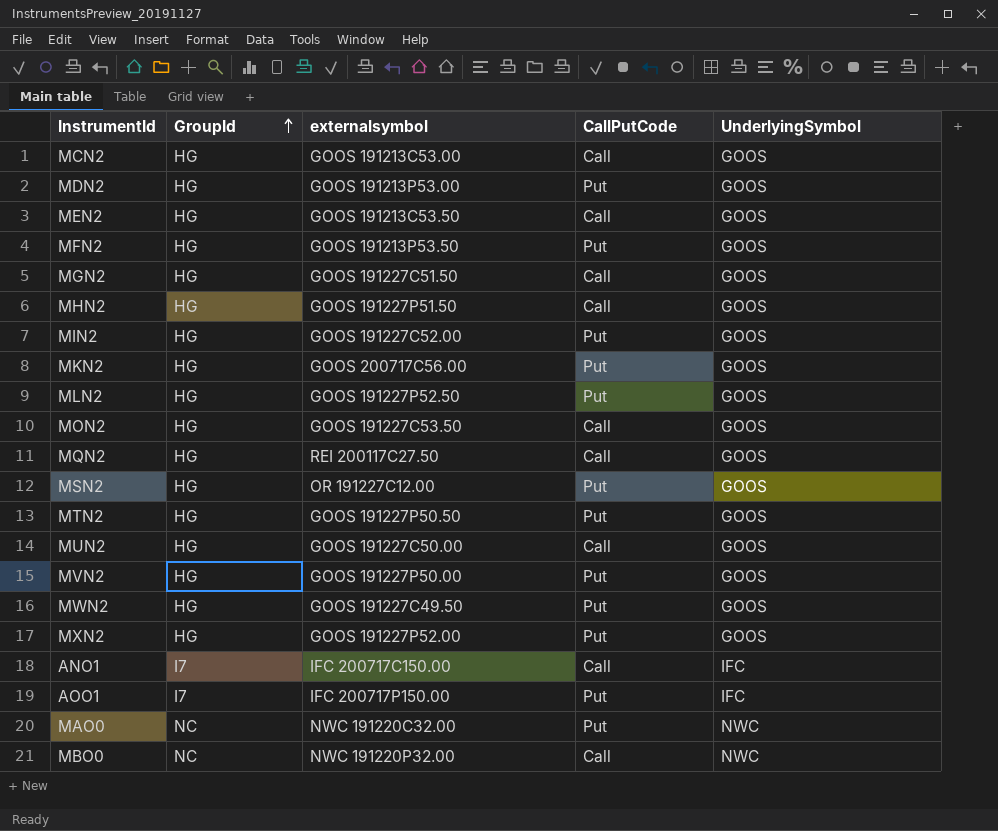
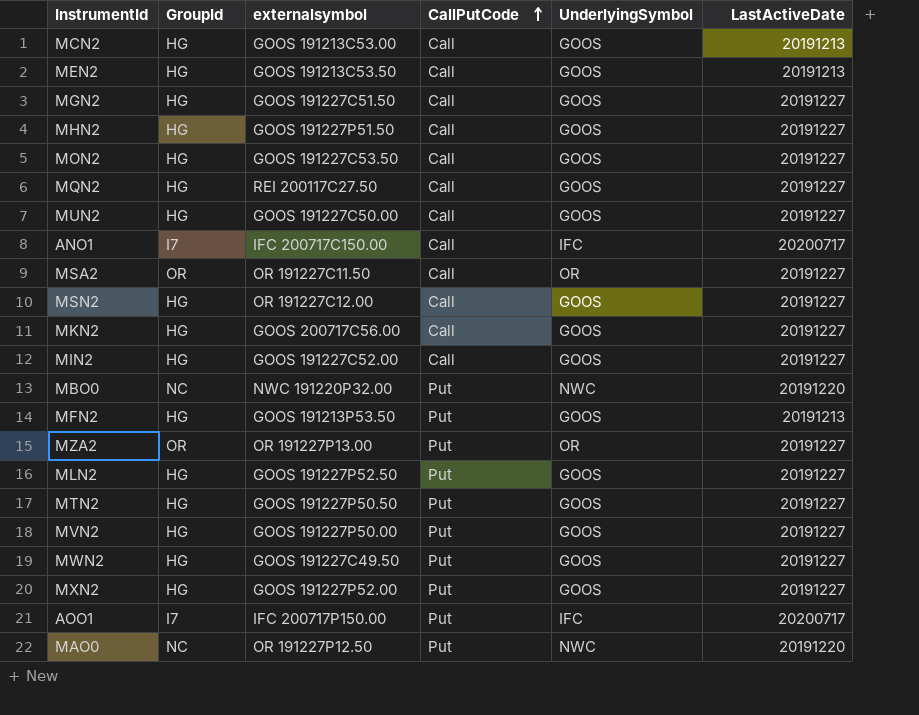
row order: GroupId ascending -> CallPutCode ascending
column LastActiveDate | position: none -> 6
row MDN2: HG | GOOS 191213P53.00 | Put | GOOS -> none
row MSA2: none -> OR | OR 191227C11.50 | Call | OR | 20191227
MSN2 | CallPutCode: Put -> Call
MKN2 | CallPutCode: Put -> Call
MIN2 | CallPutCode: Put -> Call
MBO0 | CallPutCode: Call -> Put
row MZA2: none -> OR | OR 191227P13.00 | Put | OR | 20191227
MAO0 | externalsymbol: NWC 191220C32.00 -> OR 191227P12.50

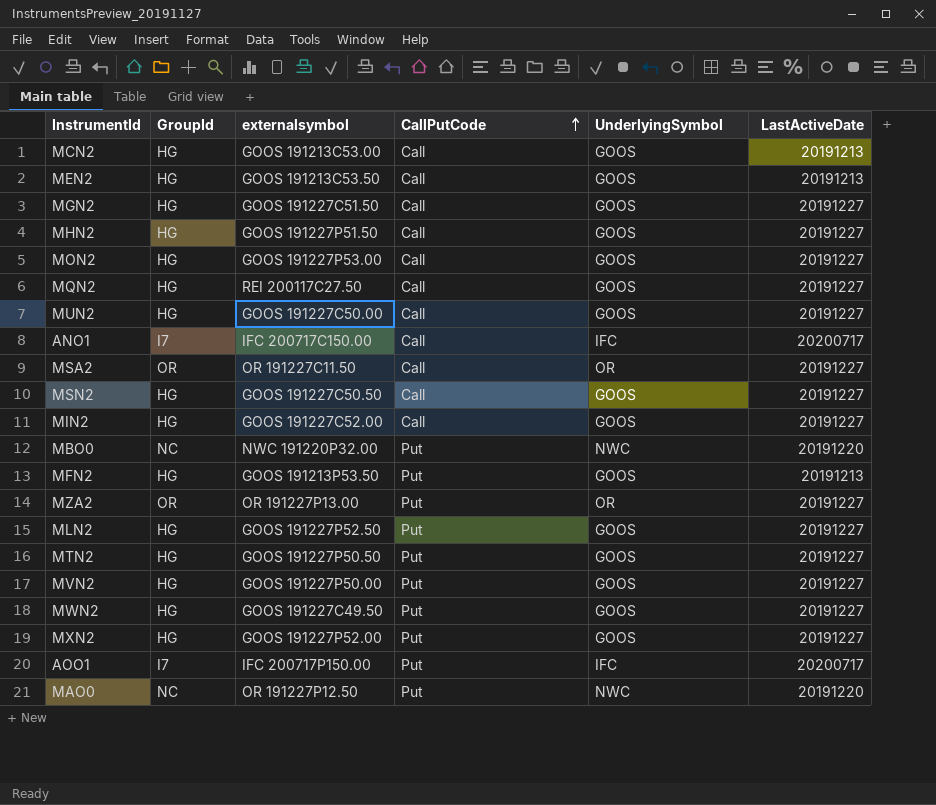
row MKN2: HG | GOOS 200717C56.00 | Call | GOOS | 20191227 -> none
MON2 | externalsymbol: GOOS 191227C53.50 -> GOOS 191227P53.00
MSN2 | externalsymbol: OR 191227C12.00 -> GOOS 191227C50.50

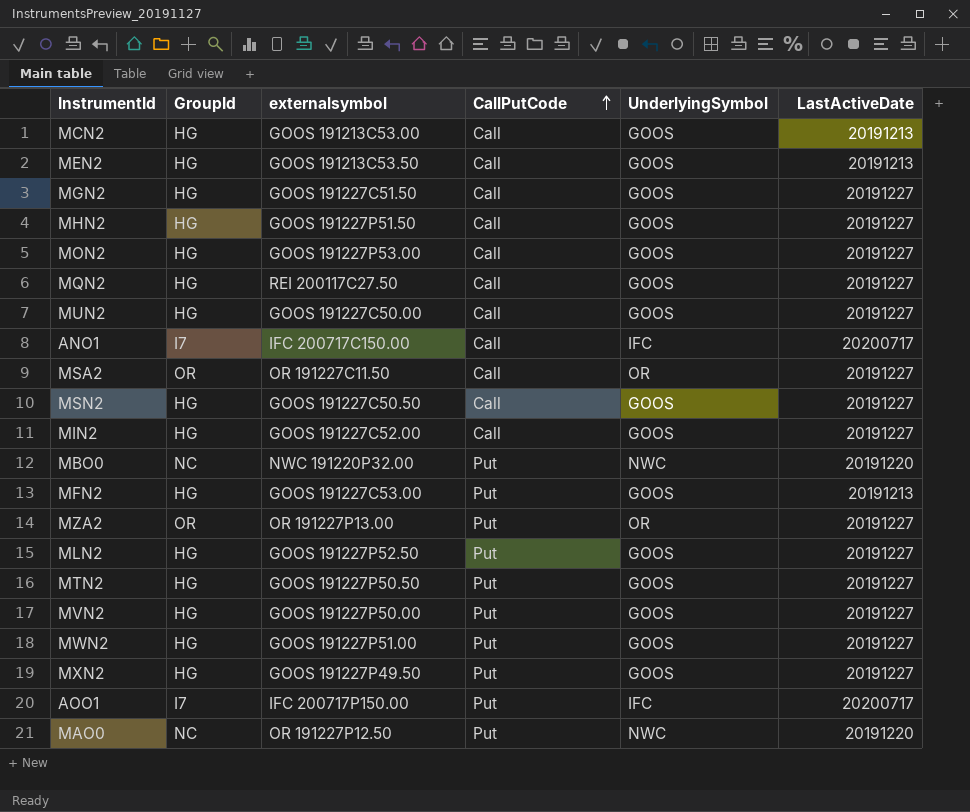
MFN2 | externalsymbol: GOOS 191213P53.50 -> GOOS 191227C53.00
MWN2 | externalsymbol: GOOS 191227C49.50 -> GOOS 191227P51.00
MXN2 | externalsymbol: GOOS 191227P52.00 -> GOOS 191227P49.50

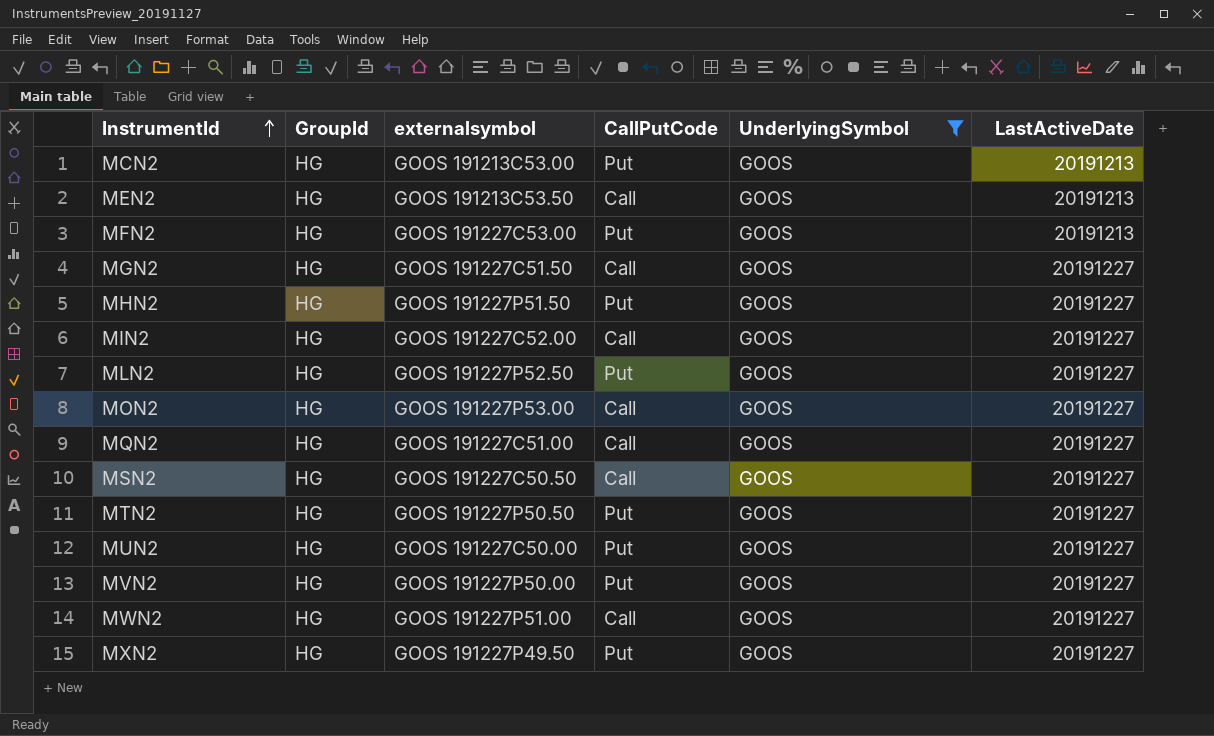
filter: none -> UnderlyingSymbol = GOOS
row order: CallPutCode ascending -> InstrumentId ascending
MCN2 | CallPutCode: Call -> Put
MHN2 | CallPutCode: Call -> Put
MQN2 | externalsymbol: REI 200117C27.50 -> GOOS 191227C51.00
MUN2 | CallPutCode: Call -> Put
MWN2 | CallPutCode: Put -> Call

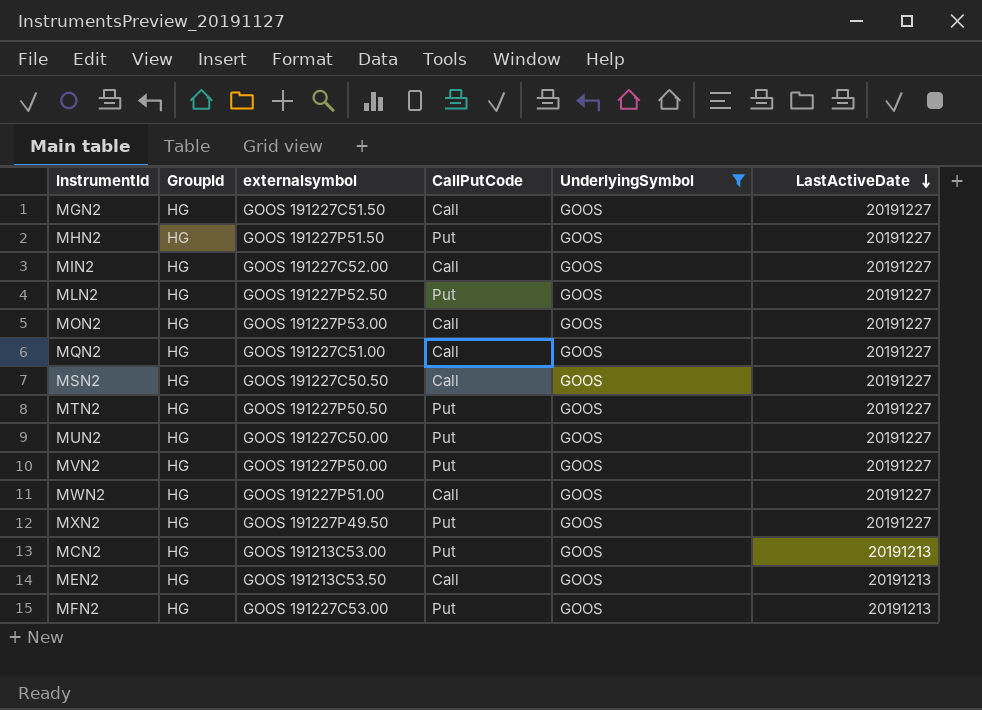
row order: InstrumentId ascending -> LastActiveDate descending

